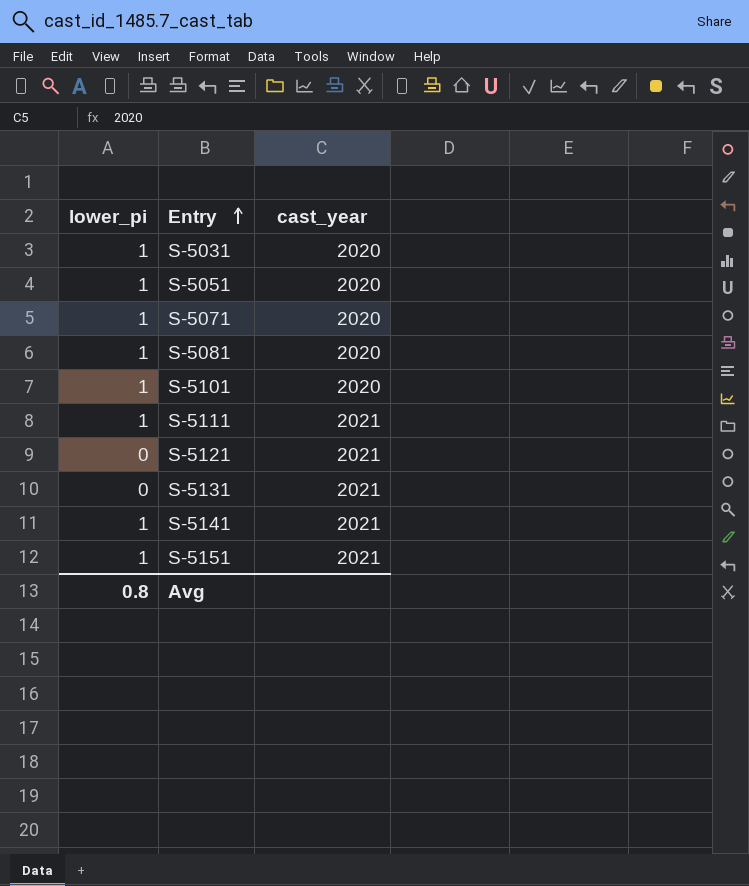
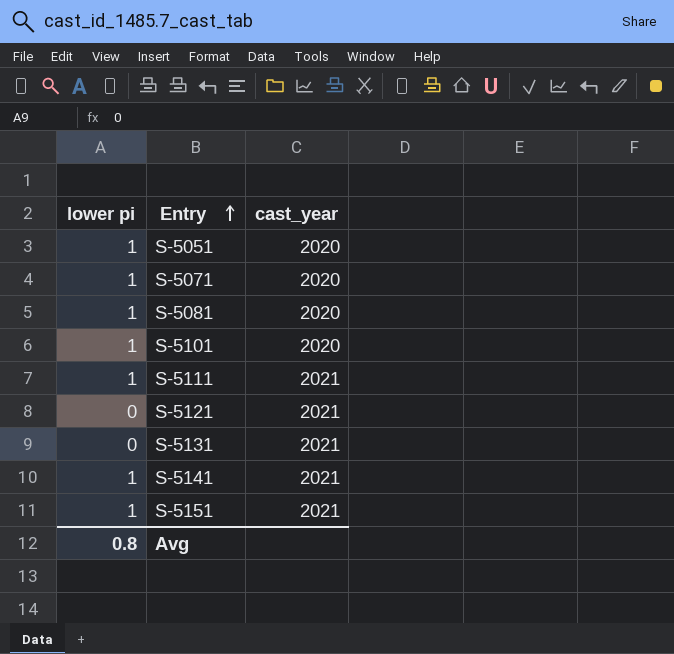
column name: lower_pi -> lower pi
row S-5031: 1 | 2020 -> none

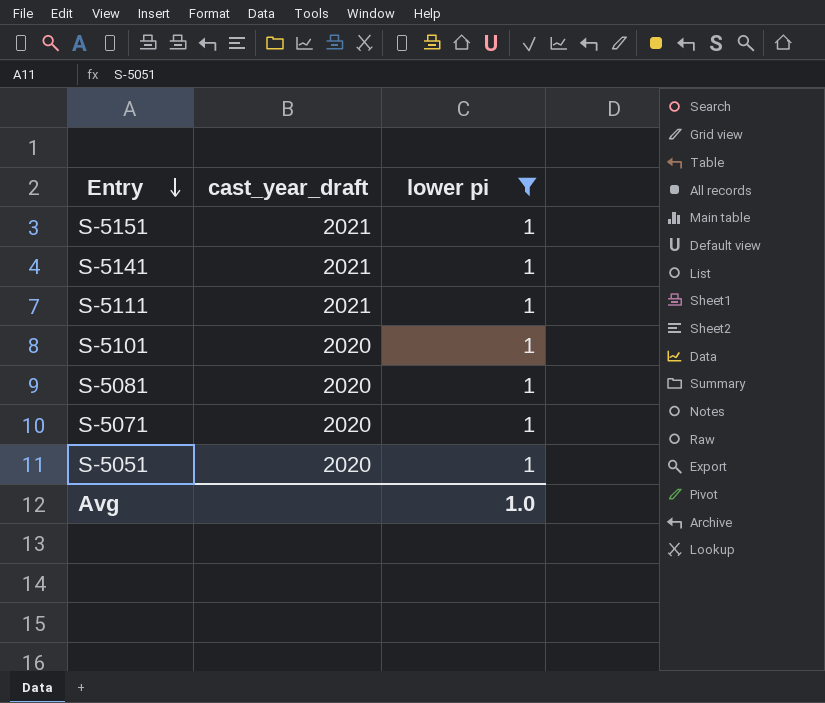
filter: none -> lower pi = 1
row order: Entry ascending -> Entry descending
column name: cast_year -> cast_year_draft
column lower pi | position: 1 -> 3
Avg | lower pi: 0.8 -> 1.0

